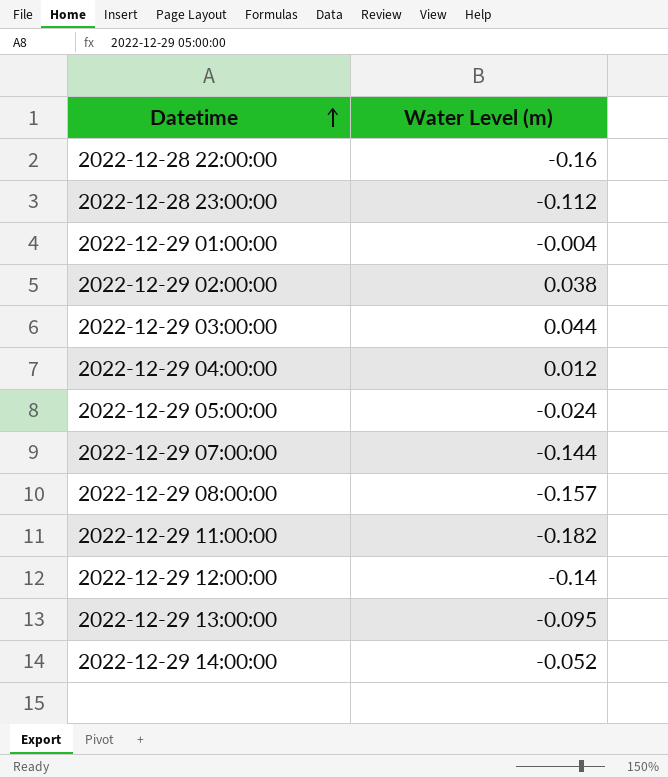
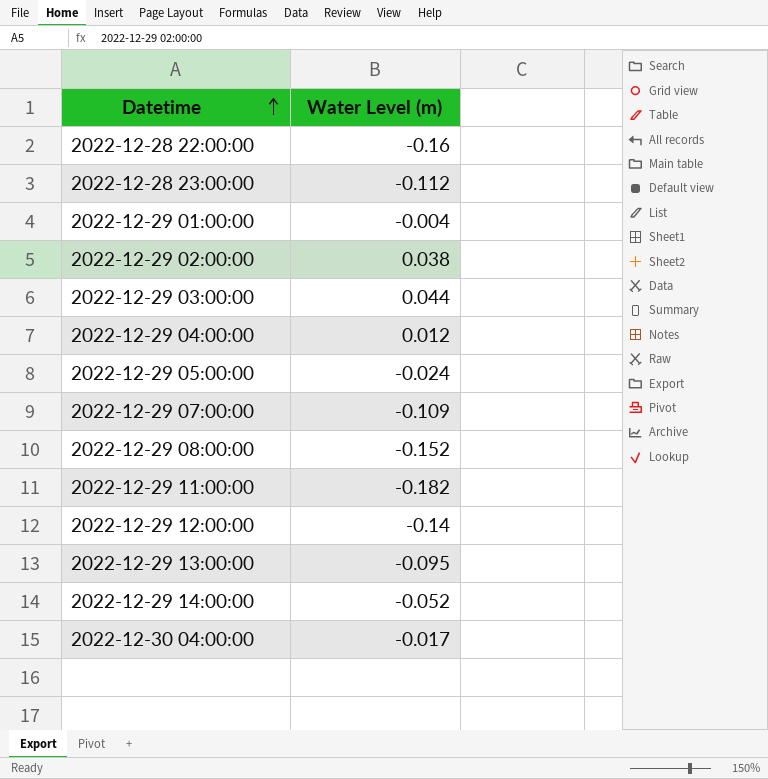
2022-12-29 07:00:00 | Water Level (m): -0.144 -> -0.109
2022-12-29 08:00:00 | Water Level (m): -0.157 -> -0.152
row 2022-12-30 04:00:00: none -> -0.017

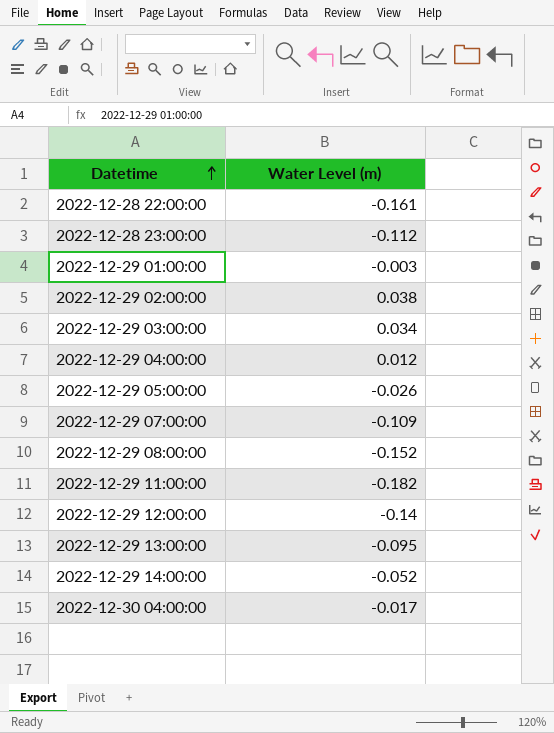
2022-12-28 22:00:00 | Water Level (m): -0.16 -> -0.161
2022-12-29 01:00:00 | Water Level (m): -0.004 -> -0.003
2022-12-29 03:00:00 | Water Level (m): 0.044 -> 0.034
2022-12-29 05:00:00 | Water Level (m): -0.024 -> -0.026

